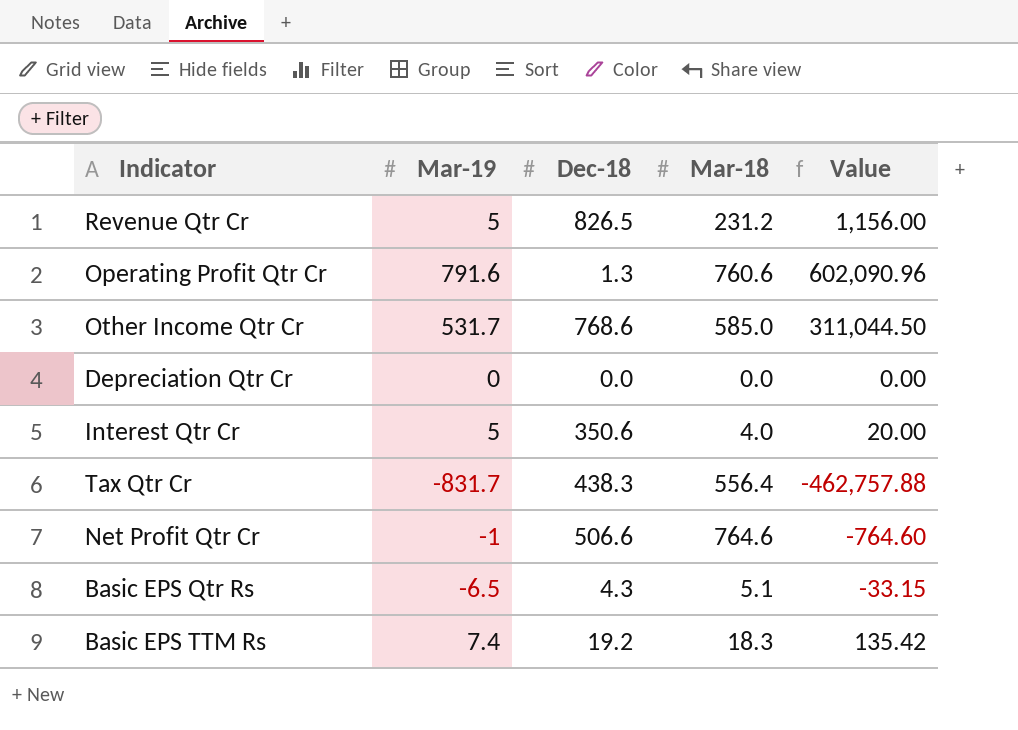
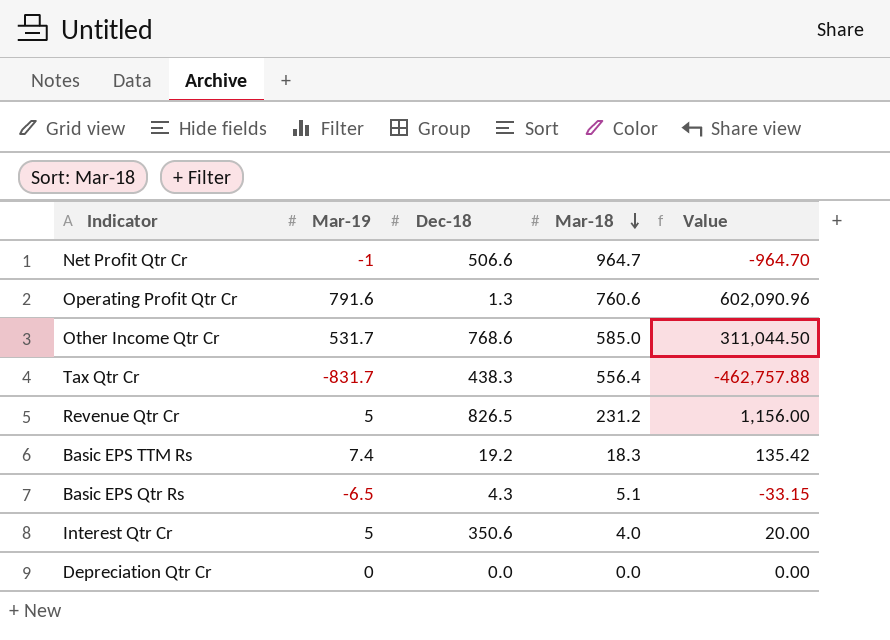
row order: none -> Mar-18 descending
Net Profit Qtr Cr | Mar-18: 764.6 -> 964.7
Net Profit Qtr Cr | Value: -764.60 -> -964.70

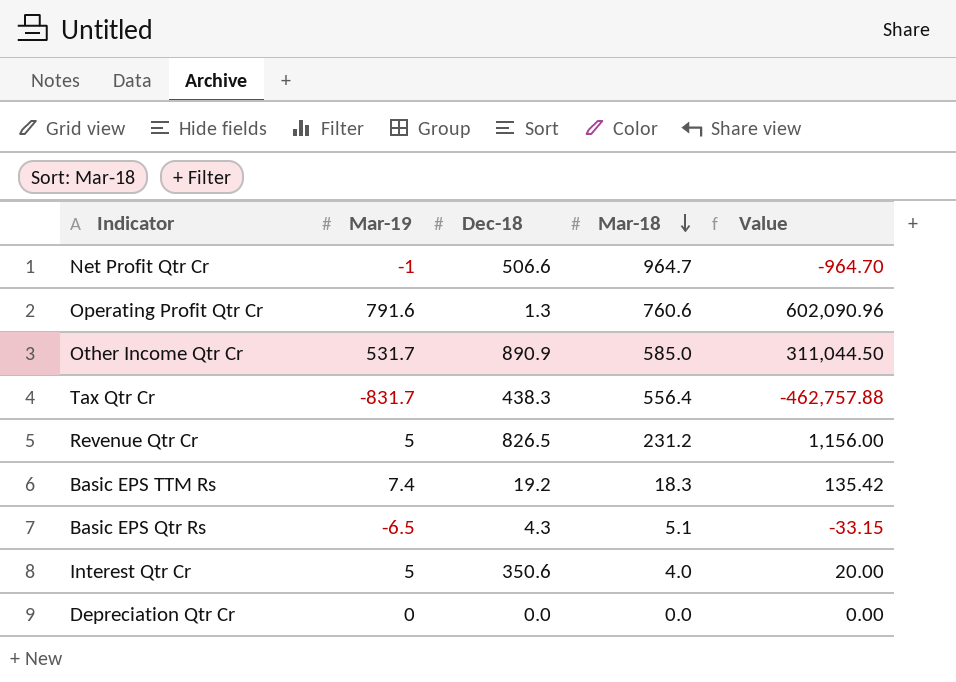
Other Income Qtr Cr | Dec-18: 768.6 -> 890.9

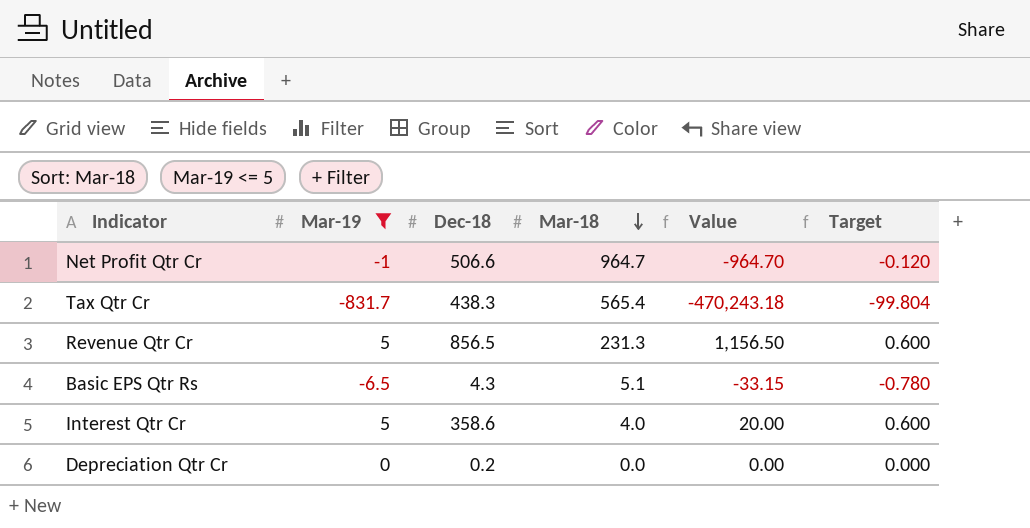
filter: none -> Mar-19 <= 5
column Target | formula: none -> [Mar-19] * 0.12
Tax Qtr Cr | Mar-18: 556.4 -> 565.4
Tax Qtr Cr | Value: -462,757.88 -> -470,243.18
Revenue Qtr Cr | Dec-18: 826.5 -> 856.5
Revenue Qtr Cr | Mar-18: 231.2 -> 231.3
Revenue Qtr Cr | Value: 1,156.00 -> 1,156.50
Interest Qtr Cr | Dec-18: 350.6 -> 358.6
Depreciation Qtr Cr | Dec-18: 0.0 -> 0.2

